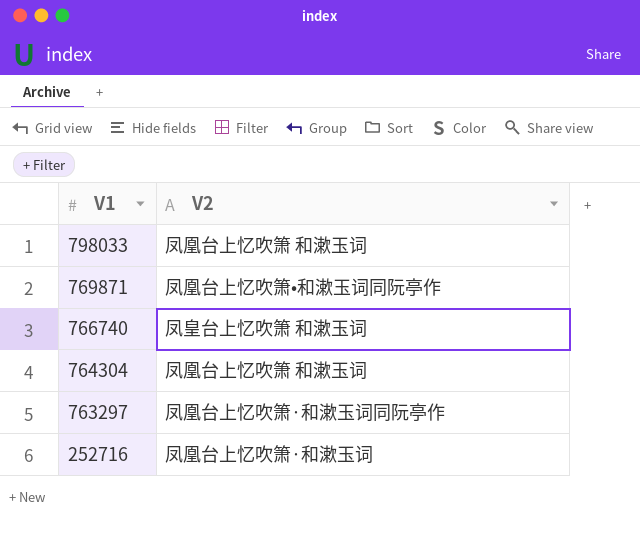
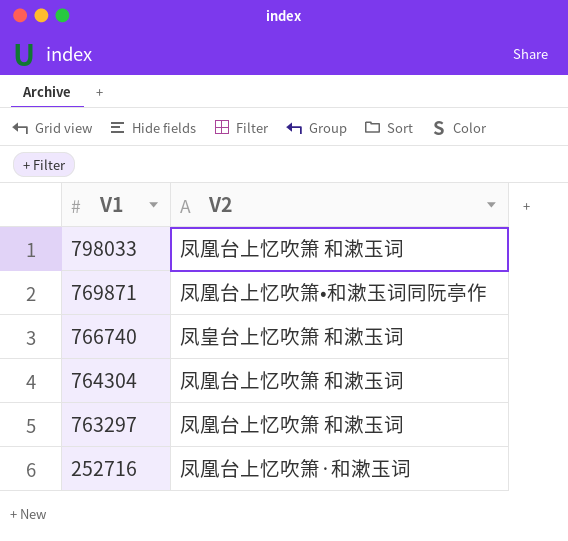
763297 | V2: 凤凰台上忆吹箫·和漱玉词同阮亭作 -> 凤凰台上忆吹箫 和漱玉词

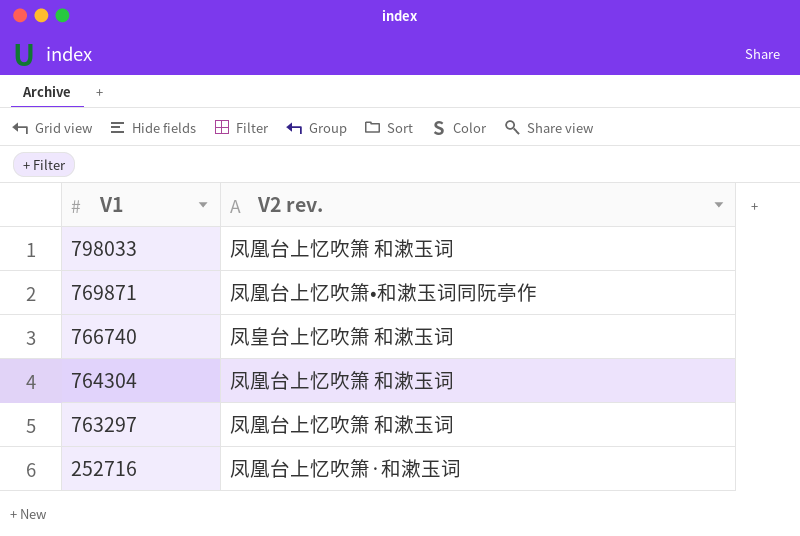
column name: V2 -> V2 rev.

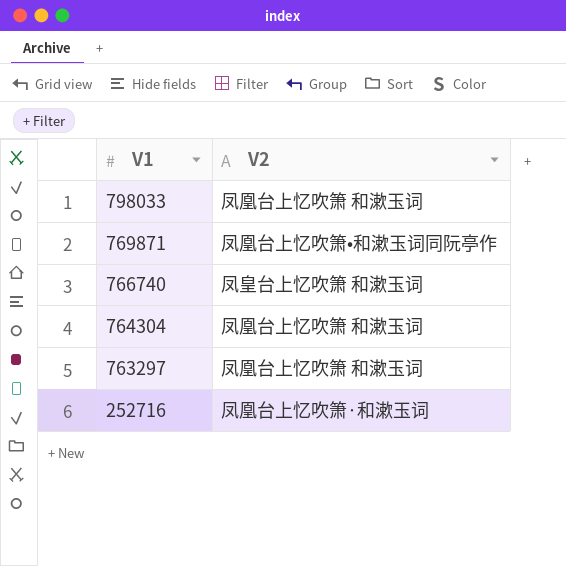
column name: V2 rev. -> V2

